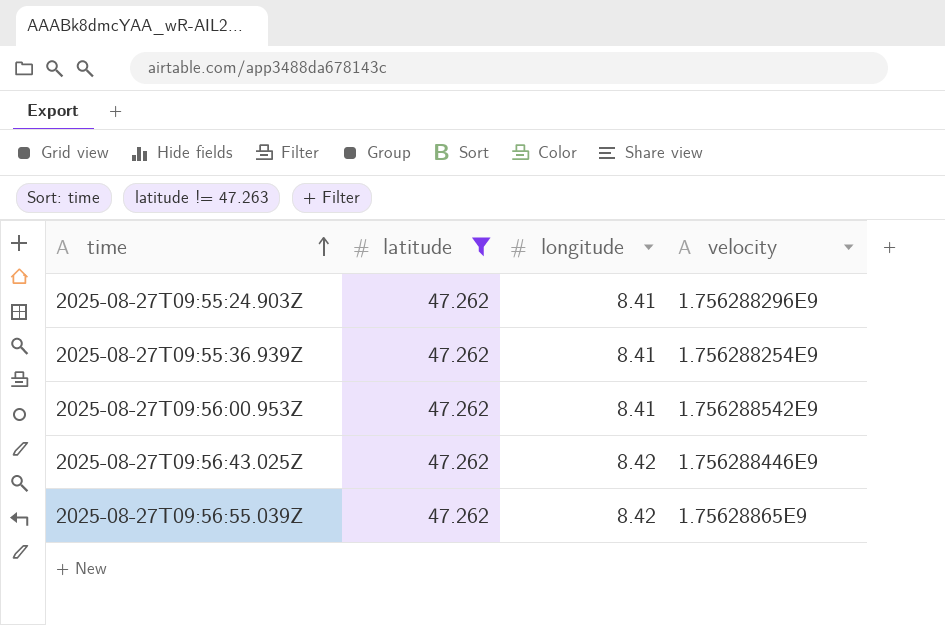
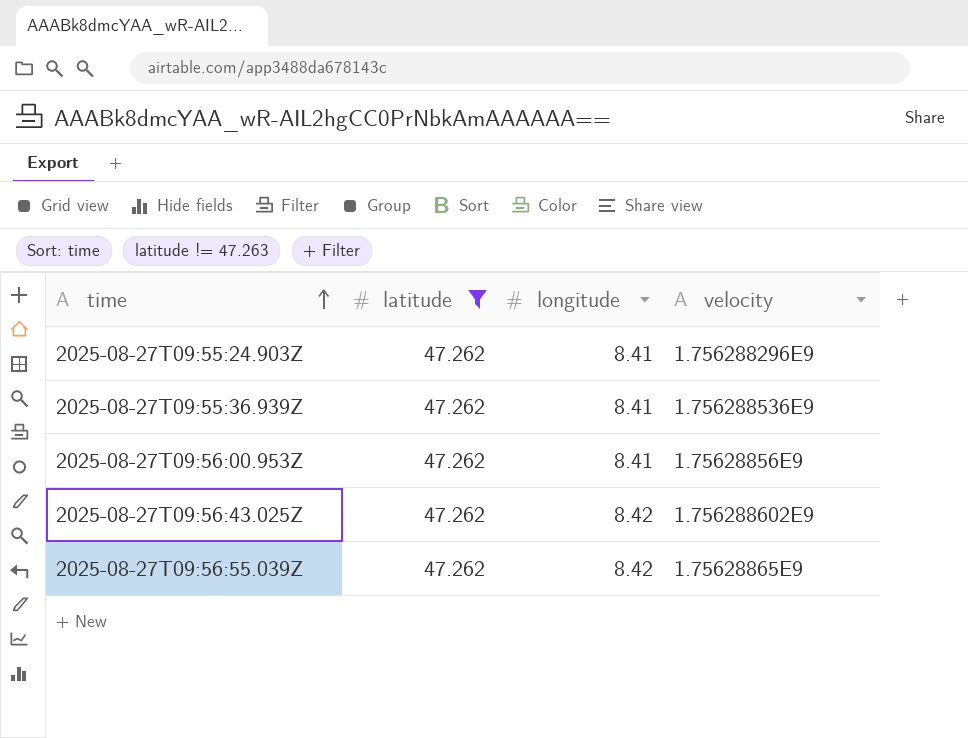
2025-08-27T09:55:36.939Z | velocity: 1.756288254E9 -> 1.756288536E9
2025-08-27T09:56:00.953Z | velocity: 1.756288542E9 -> 1.75628856E9
2025-08-27T09:56:43.025Z | velocity: 1.756288446E9 -> 1.756288602E9

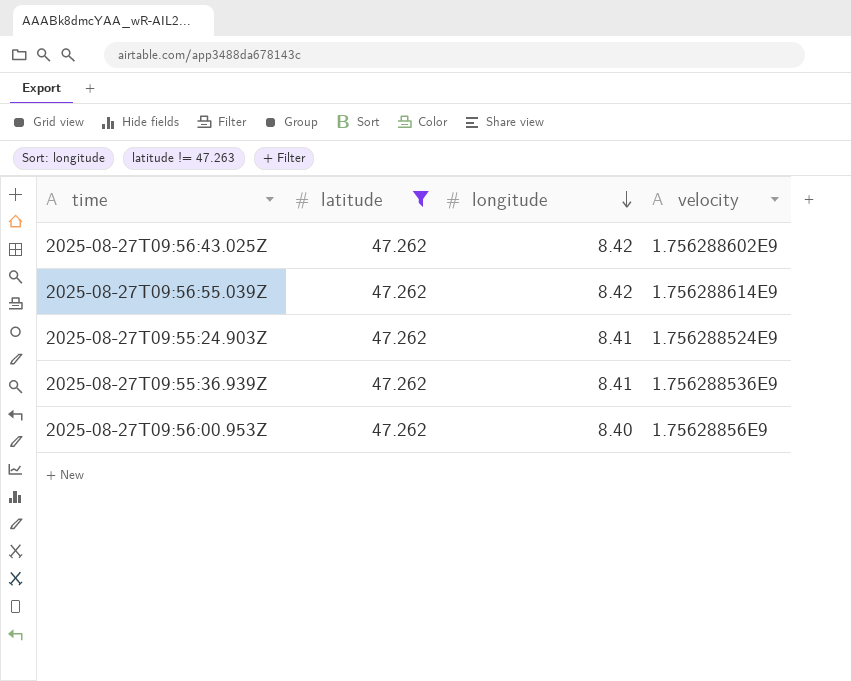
row order: time ascending -> longitude descending
2025-08-27T09:56:55.039Z | velocity: 1.75628865E9 -> 1.756288614E9
2025-08-27T09:55:24.903Z | velocity: 1.756288296E9 -> 1.756288524E9
2025-08-27T09:56:00.953Z | longitude: 8.41 -> 8.40

